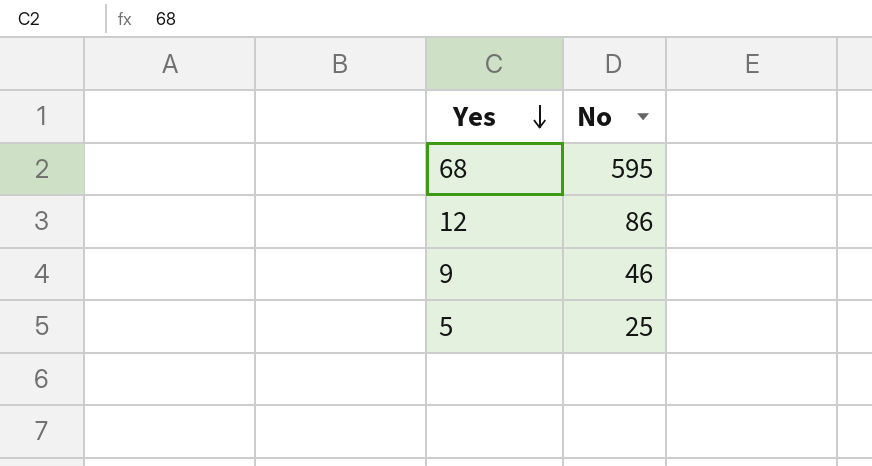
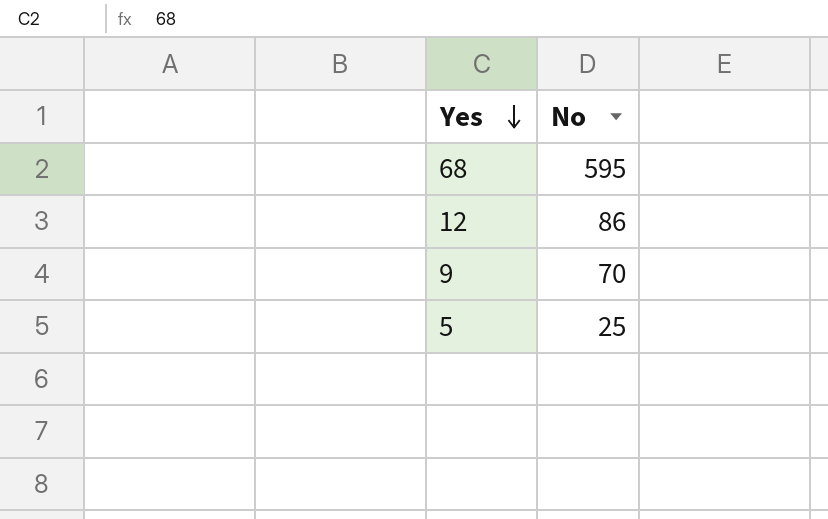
9 | No: 46 -> 70

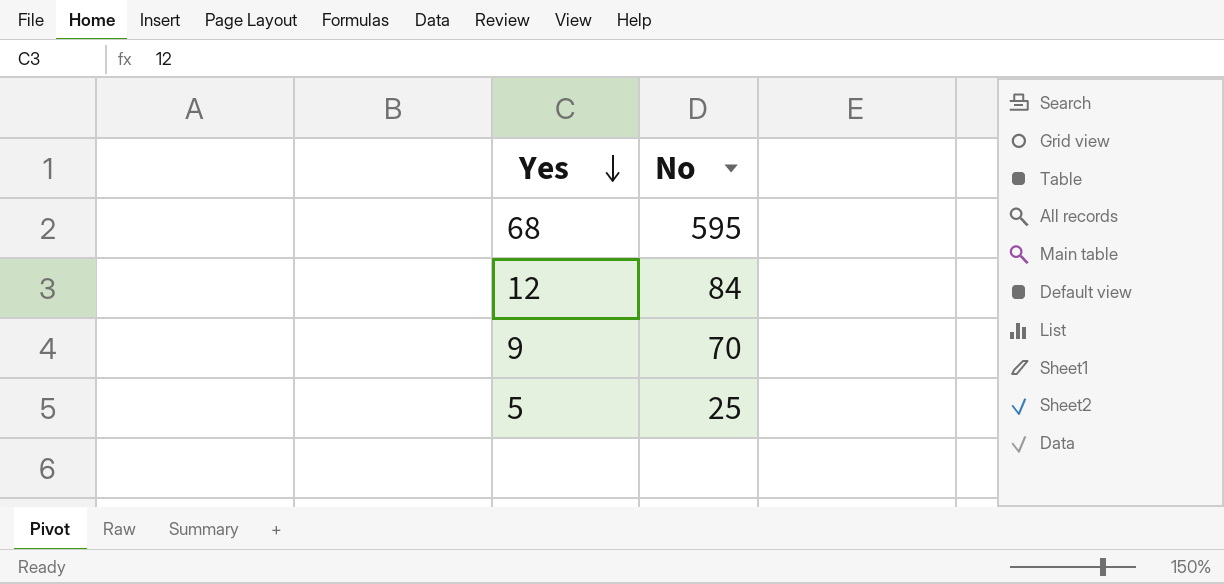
12 | No: 86 -> 84

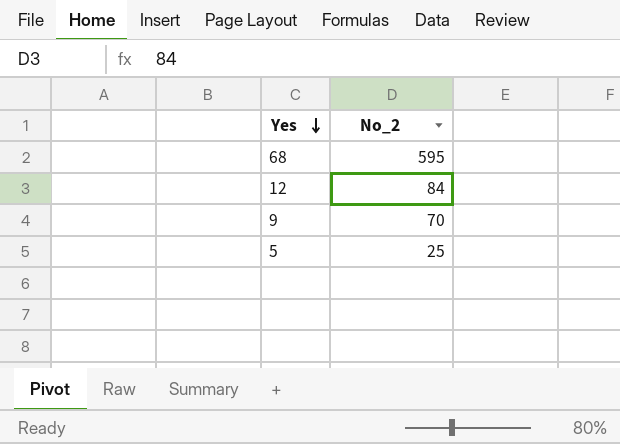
column name: No -> No_2

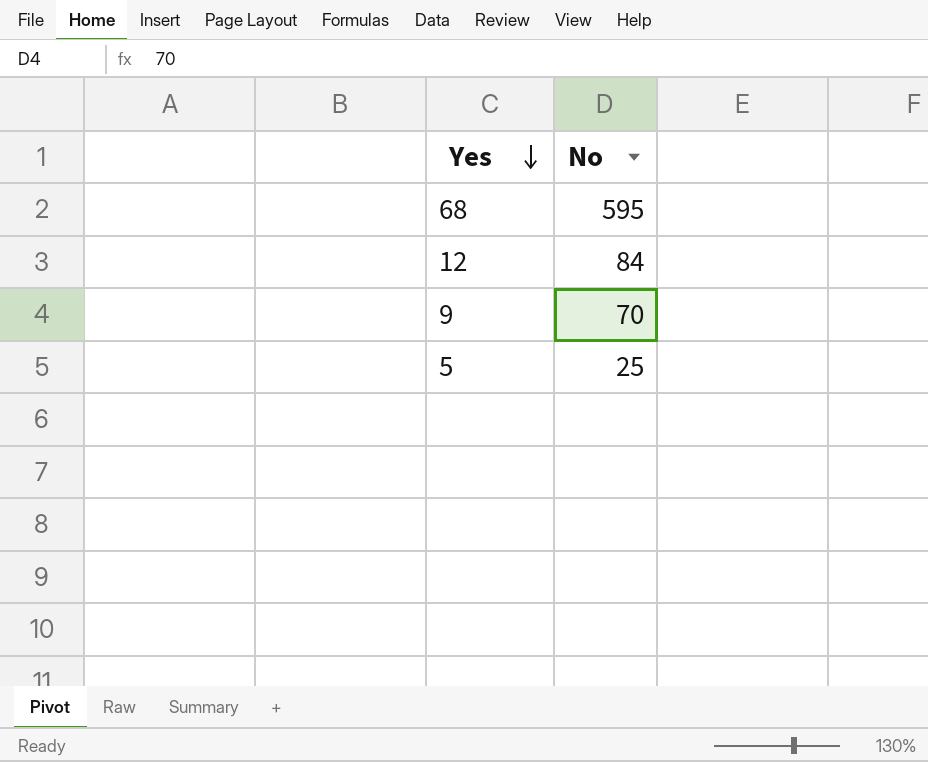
column name: No_2 -> No

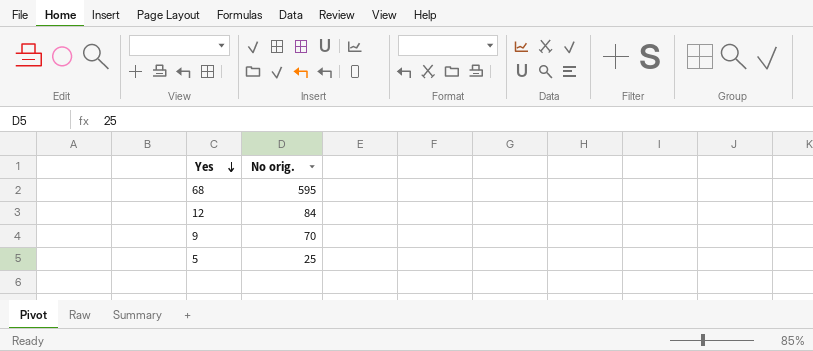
column name: No -> No orig.

